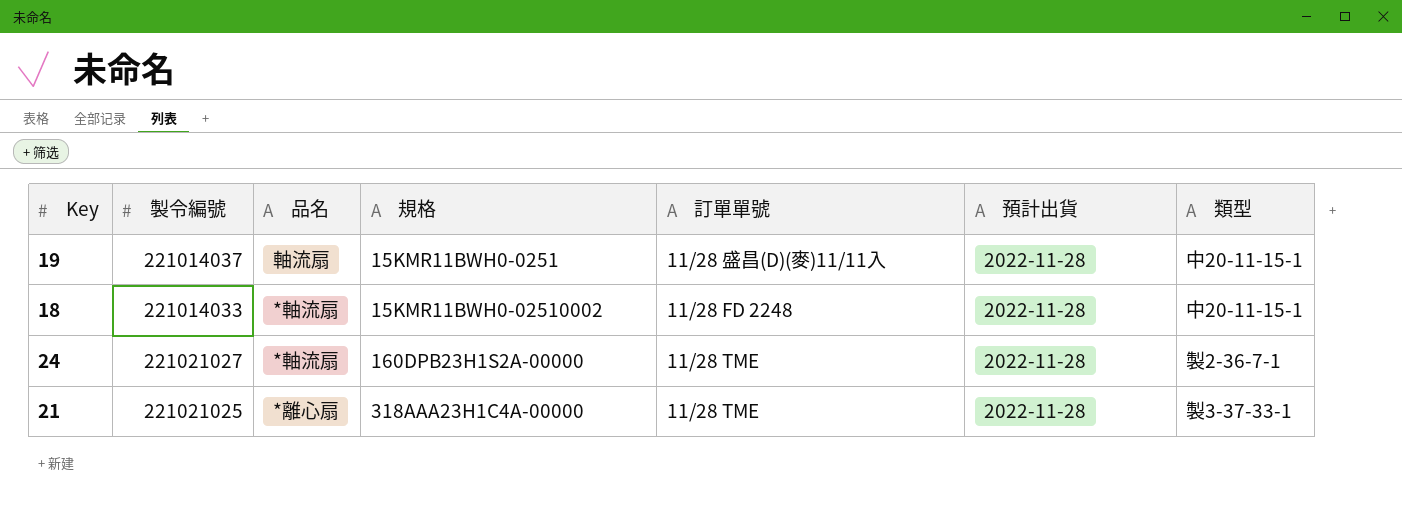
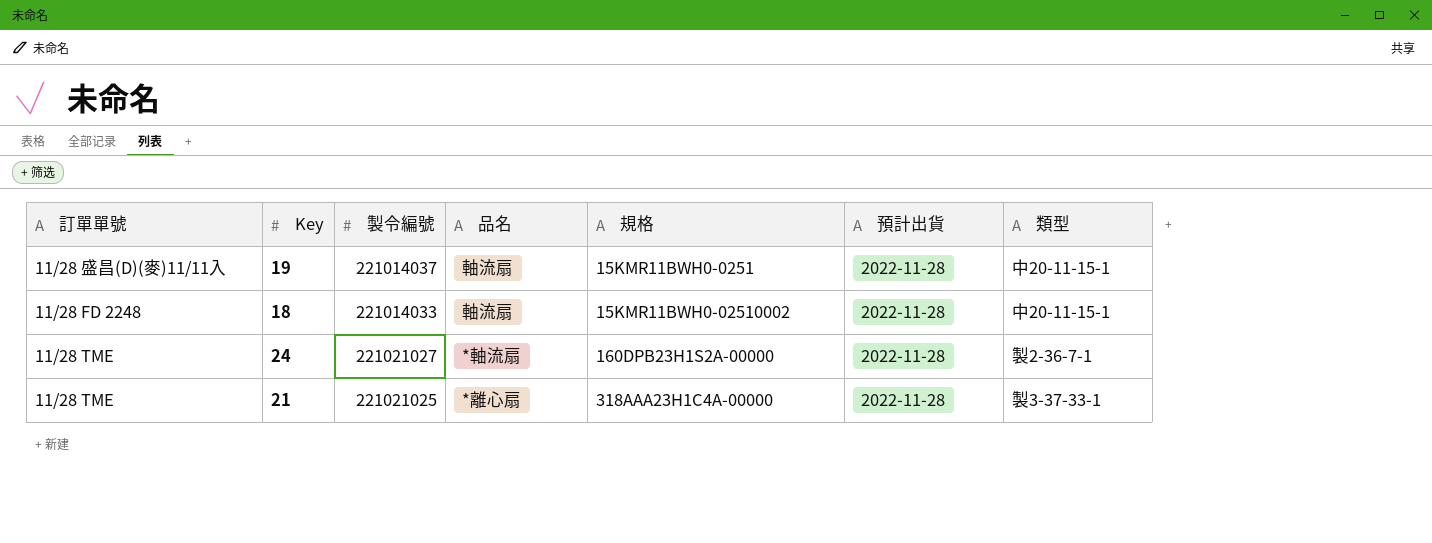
column 訂單單號 | position: 5 -> 1
18 | 品名: *軸流扇 -> 軸流扇

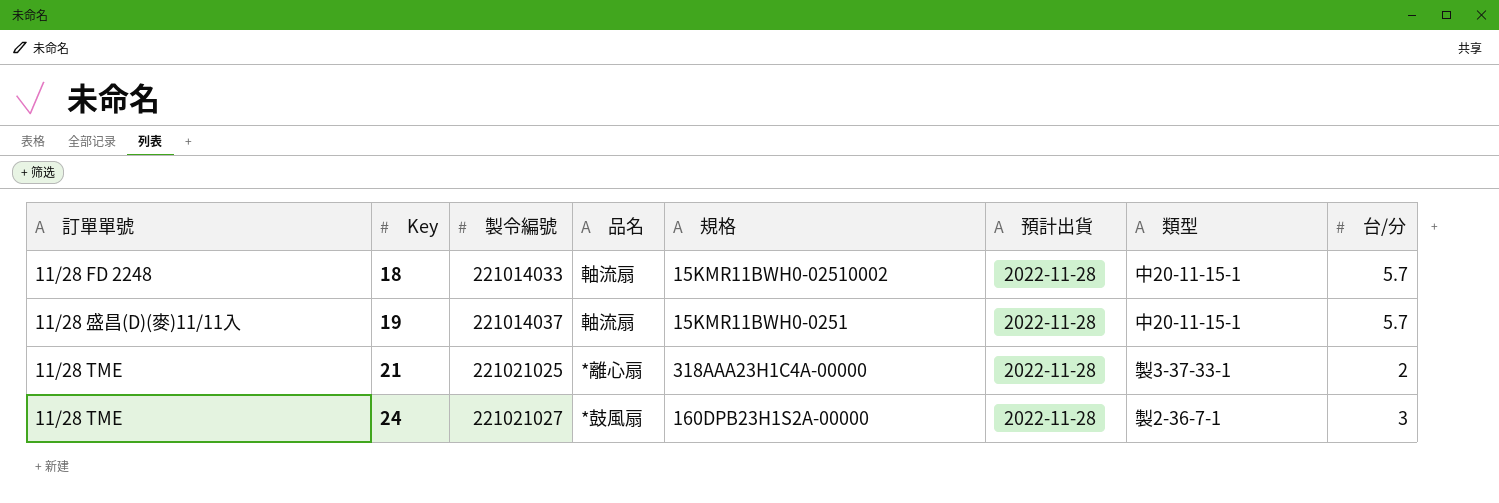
row order: 規格 ascending -> Key ascending
column 台/分 | position: none -> 8
24 | 品名: *軸流扇 -> *鼓風扇

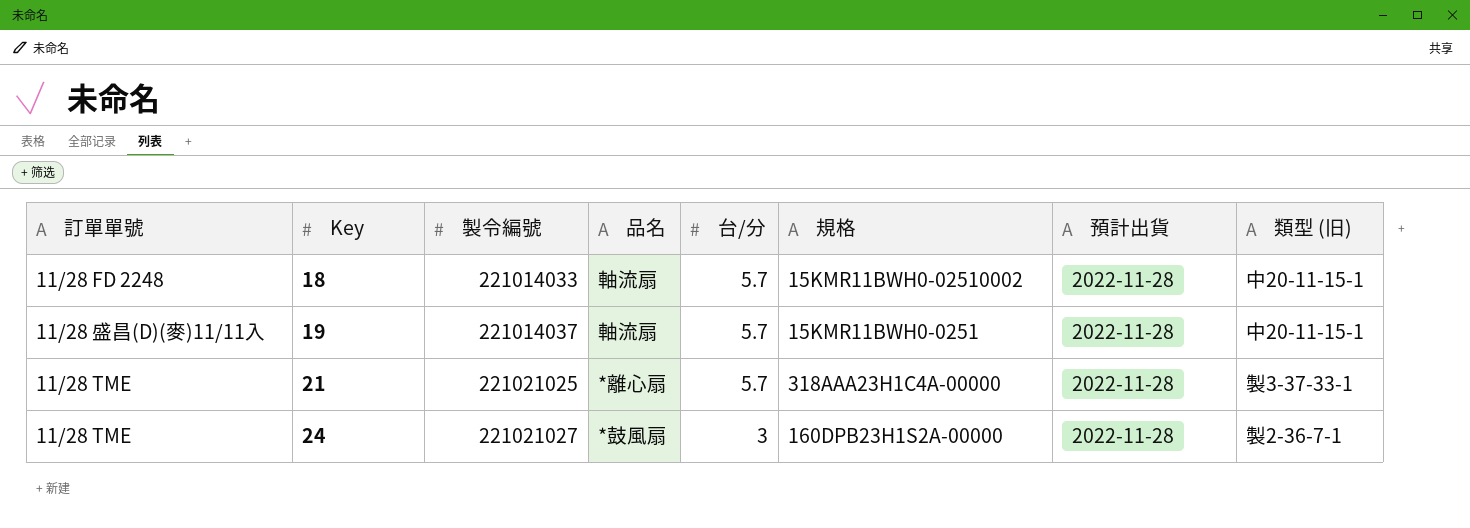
column 台/分 | position: 8 -> 5
column name: 類型 -> 類型 (旧)
21 | 台/分: 2 -> 5.7

